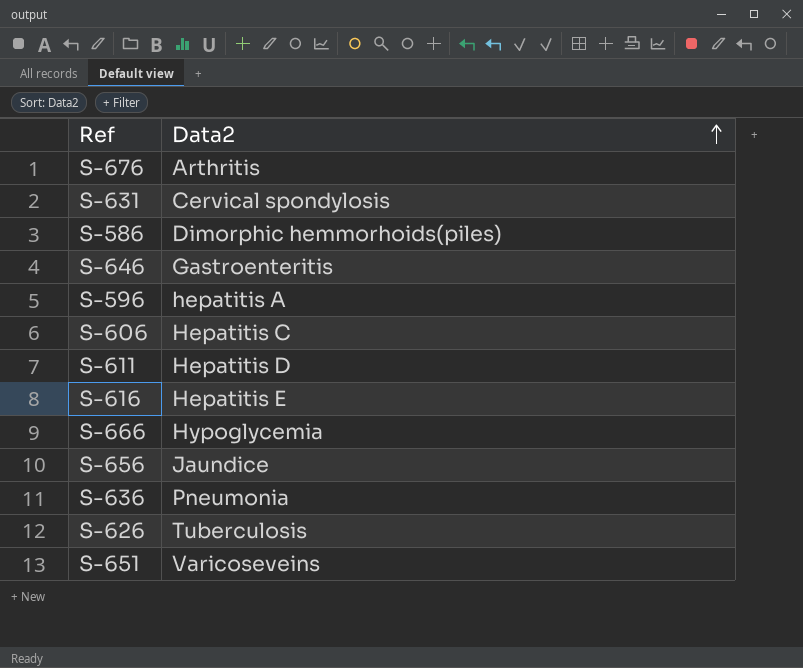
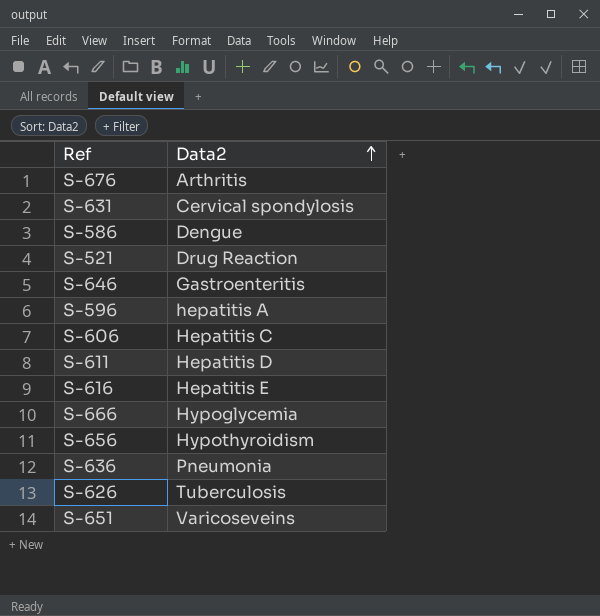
S-586 | Data2: Dimorphic hemmorhoids(piles) -> Dengue
row S-521: none -> Drug Reaction
S-656 | Data2: Jaundice -> Hypothyroidism

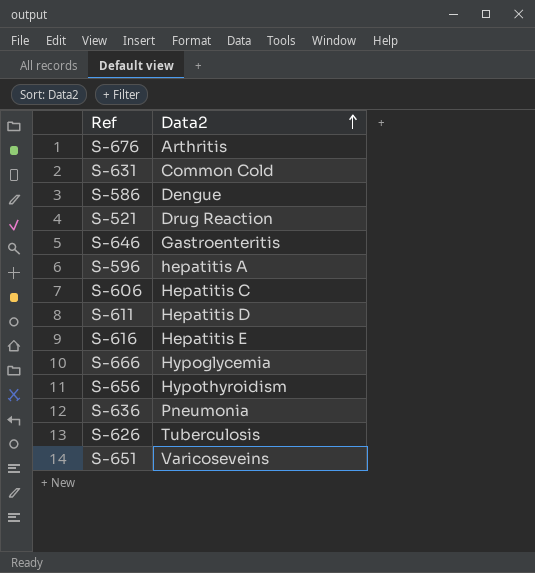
S-631 | Data2: Cervical spondylosis -> Common Cold

